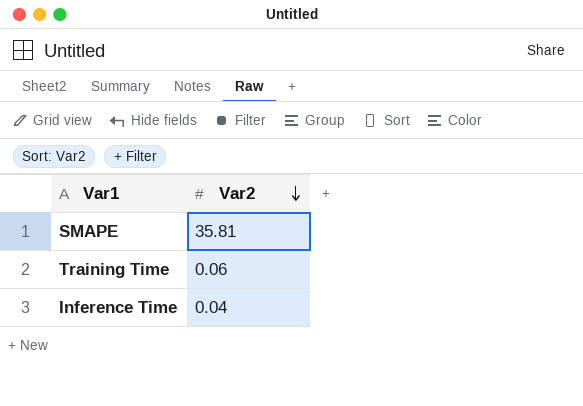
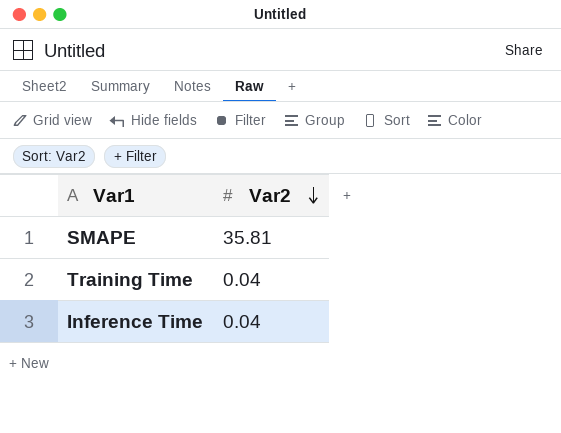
Training Time | Var2: 0.06 -> 0.04

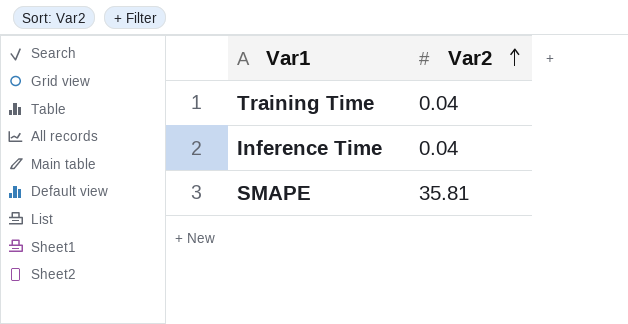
row order: Var2 descending -> Var2 ascending

